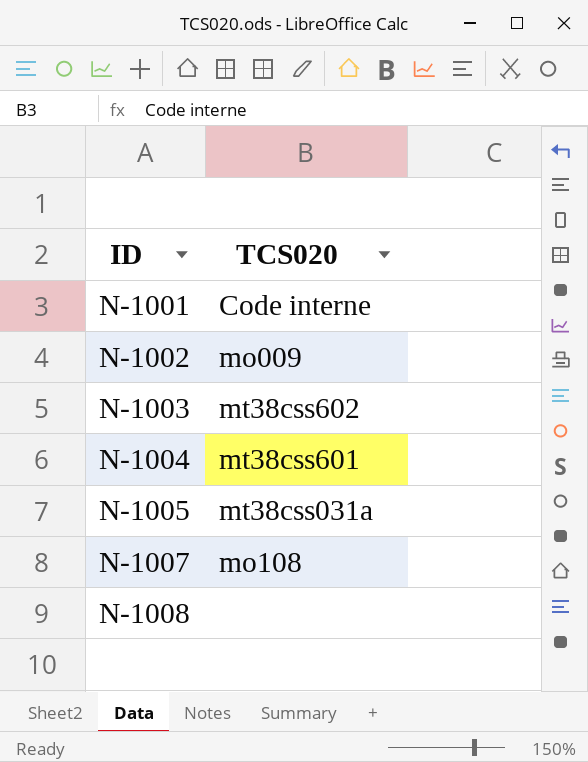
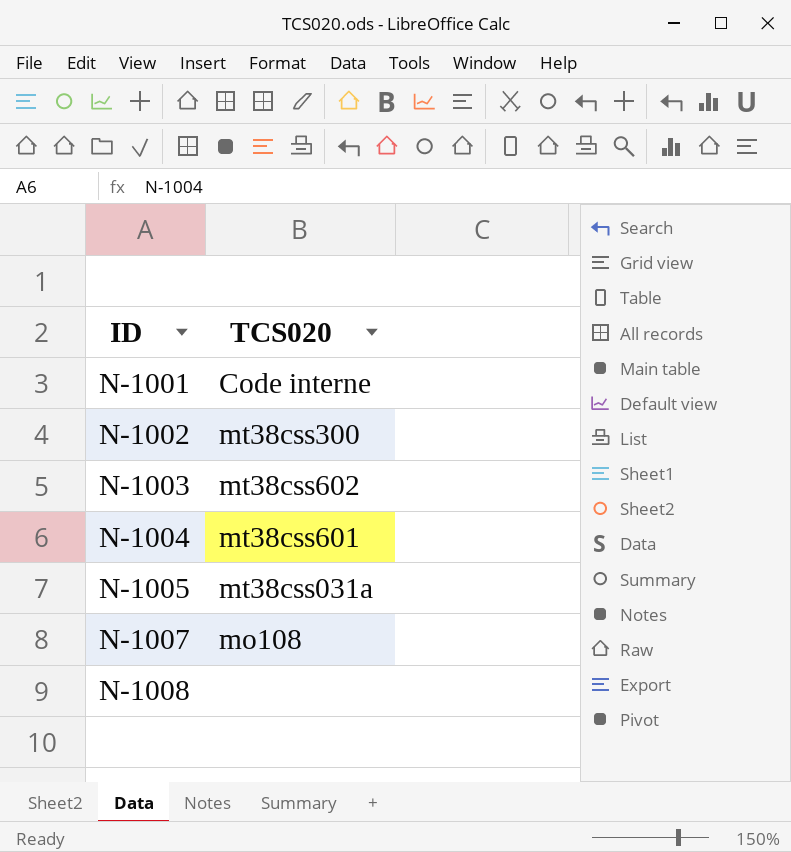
N-1002 | TCS020: mo009 -> mt38css300

